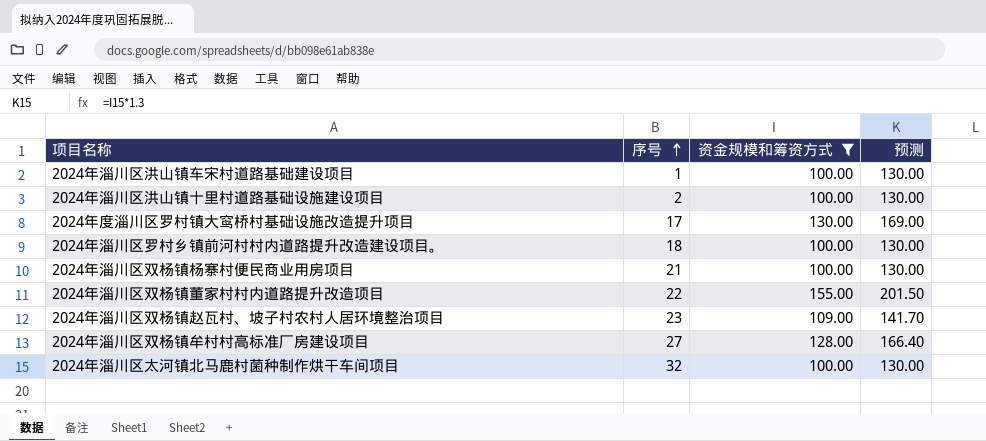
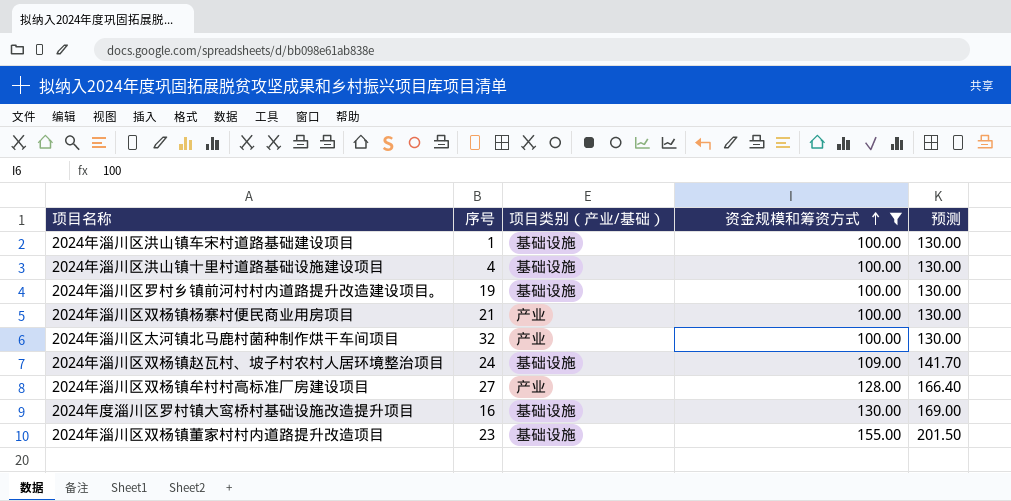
row order: 序号 ascending -> 资金规模和筹资方式 ascending
column 项目类别（产业/基础） | position: none -> 3
2024年淄川区洪山镇十里村道路基础设施建设项目 | 序号: 2 -> 4
2024年淄川区罗村乡镇前河村村内道路提升改造建设项目。 | 序号: 18 -> 19
2024年淄川区双杨镇赵瓦村、坡子村农村人居环境整治项目 | 序号: 23 -> 24
2024年度淄川区罗村镇大窎桥村基础设施改造提升项目 | 序号: 17 -> 16
2024年淄川区双杨镇董家村村内道路提升改造项目 | 序号: 22 -> 23

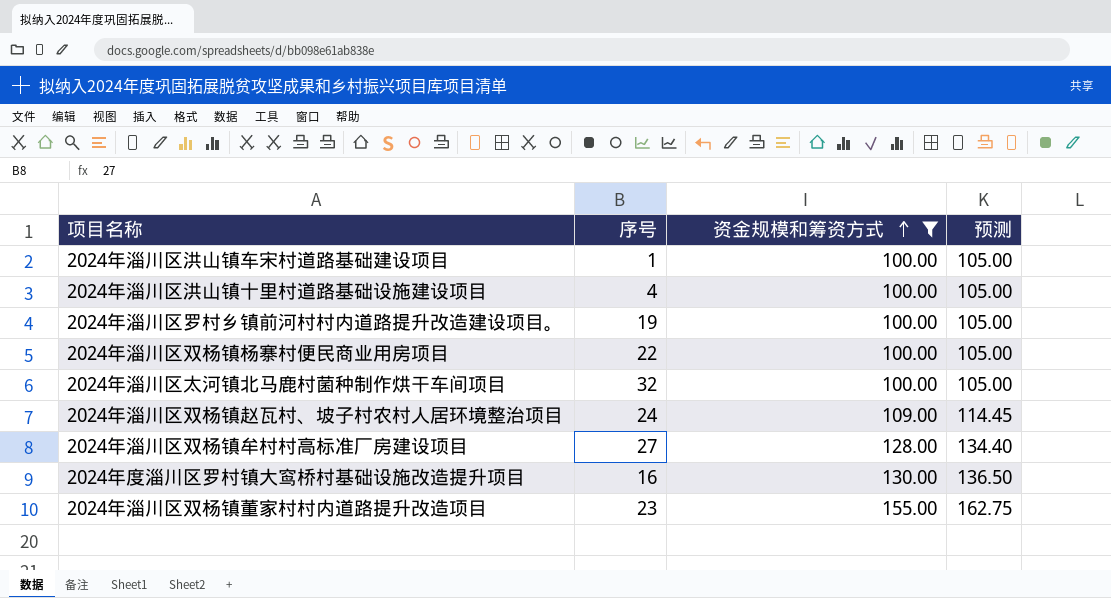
column 项目类别（产业/基础） | position: 3 -> none
column 预测 | formula: [资金规模和筹资方式] * 1.3 -> [资金规模和筹资方式] * 1.05
2024年淄川区双杨镇杨寨村便民商业用房项目 | 序号: 21 -> 22

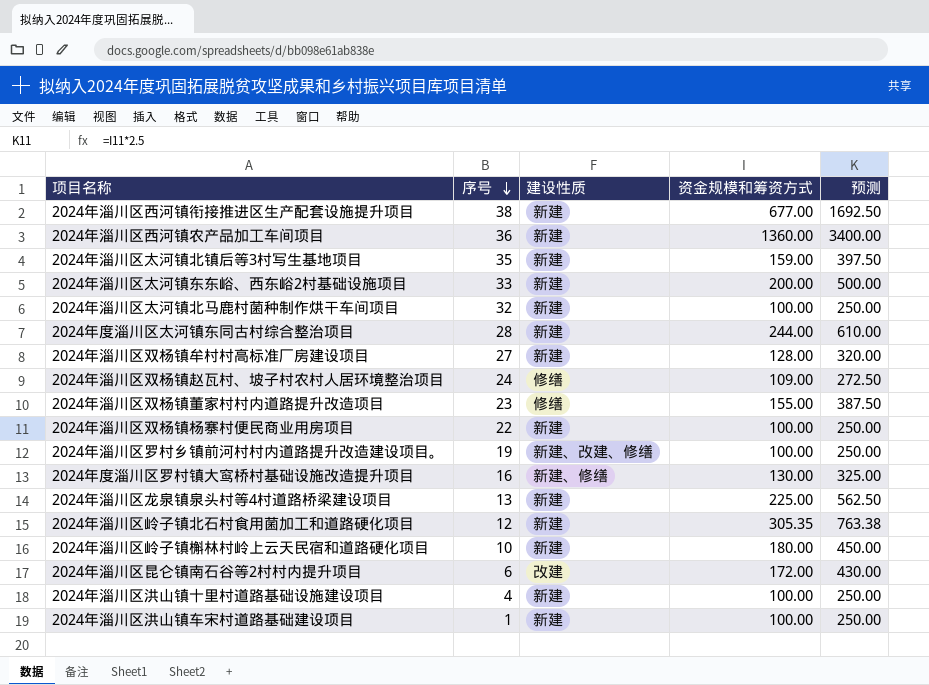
filter: 资金规模和筹资方式 <= 155.00 -> none
row order: 资金规模和筹资方式 ascending -> 序号 descending
column 建设性质 | position: none -> 3
column 预测 | formula: [资金规模和筹资方式] * 1.05 -> [资金规模和筹资方式] * 2.5

